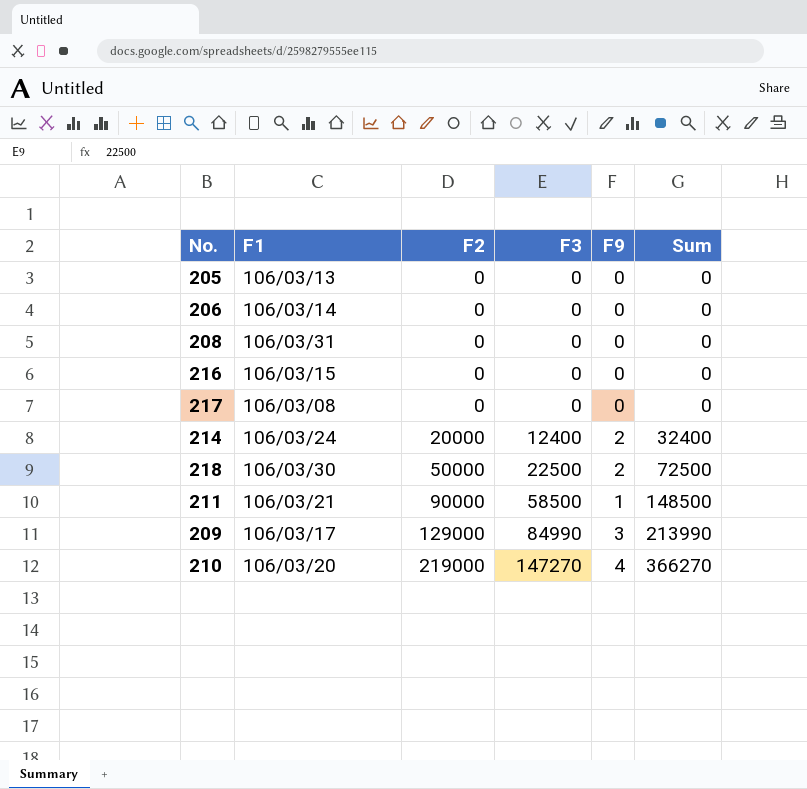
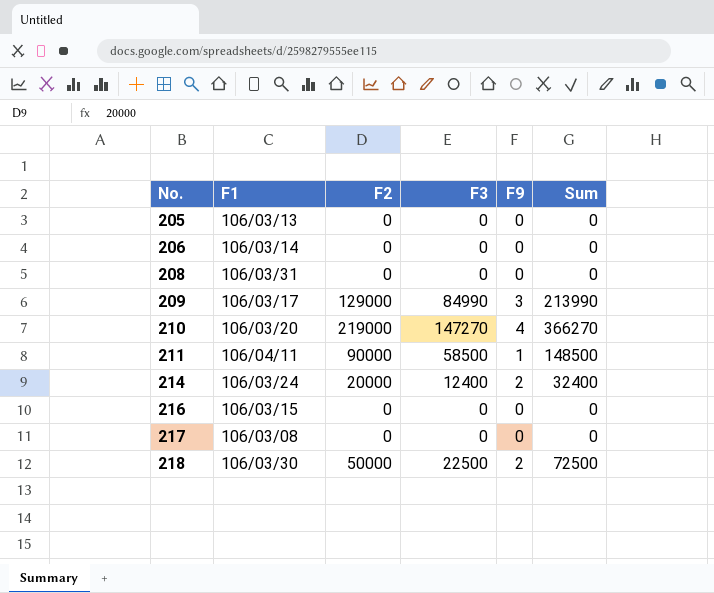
row order: F2 ascending -> No. ascending
211 | F1: 106/03/21 -> 106/04/11

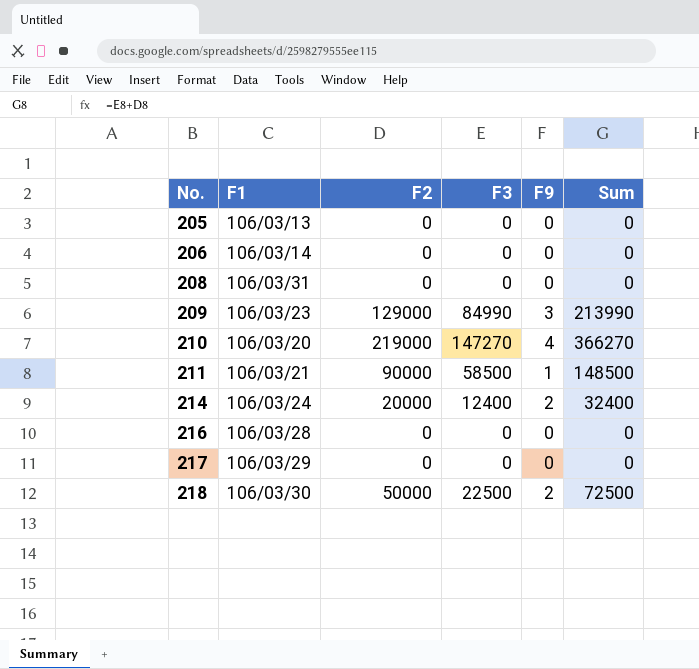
209 | F1: 106/03/17 -> 106/03/23
211 | F1: 106/04/11 -> 106/03/21
216 | F1: 106/03/15 -> 106/03/28
217 | F1: 106/03/08 -> 106/03/29

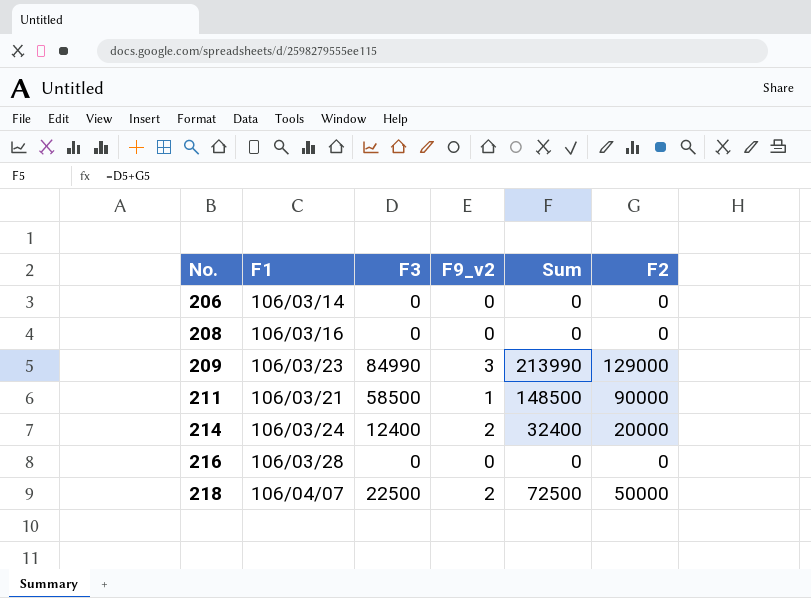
column name: F9 -> F9_v2
column F2 | position: 3 -> 6
row 205: 106/03/13 | 0 | 0 | 0 | 0 -> none
row 210: 106/03/20 | 219000 | 147270 | 4 | 366270 -> none
row 217: 106/03/29 | 0 | 0 | 0 | 0 -> none
208 | F1: 106/03/31 -> 106/03/16
218 | F1: 106/03/30 -> 106/04/07

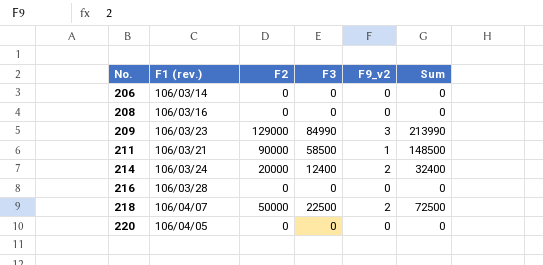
column name: F1 -> F1 (rev.)
column F2 | position: 6 -> 3
row 220: none -> 106/04/05 | 0 | 0 | 0 | 0

